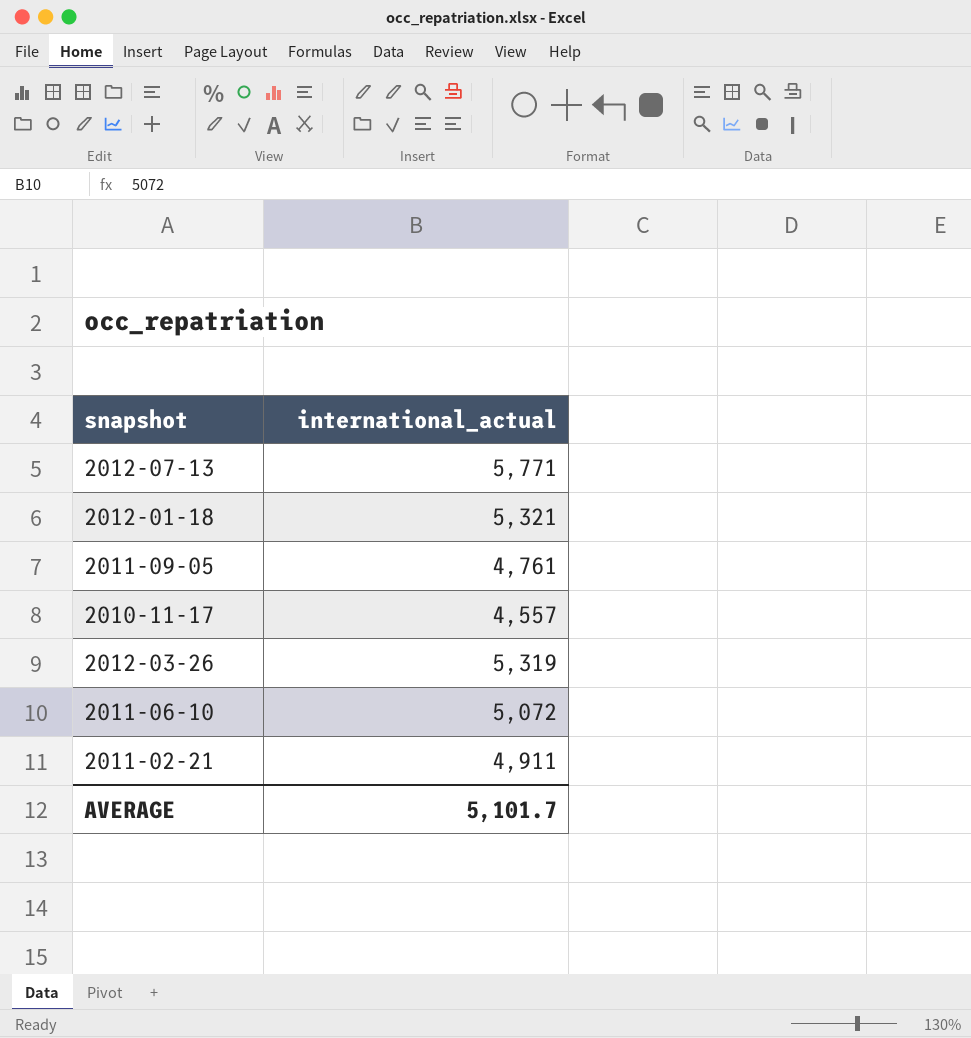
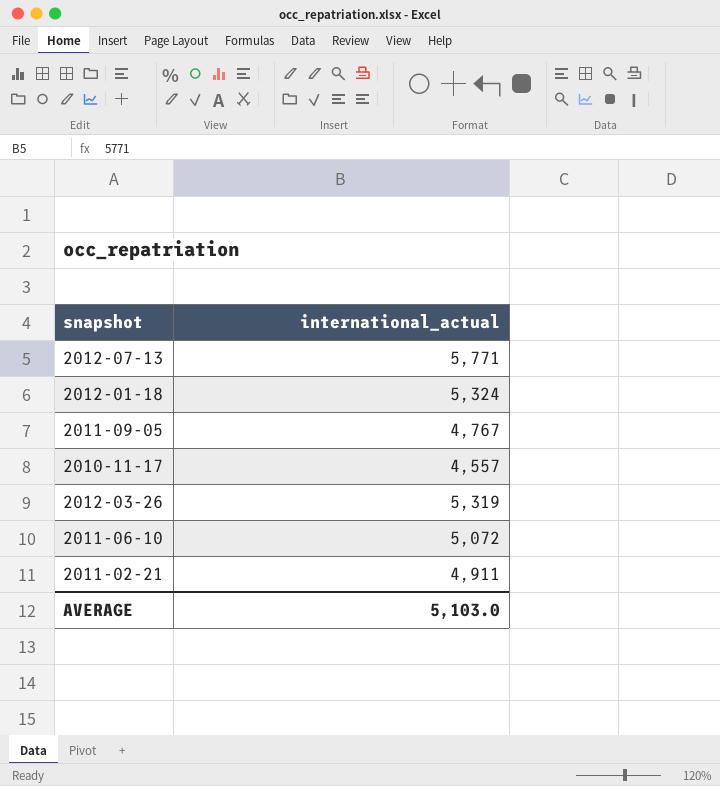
2012-01-18 | international_actual: 5,321 -> 5,324
2011-09-05 | international_actual: 4,761 -> 4,767
AVERAGE | international_actual: 5,101.7 -> 5,103.0

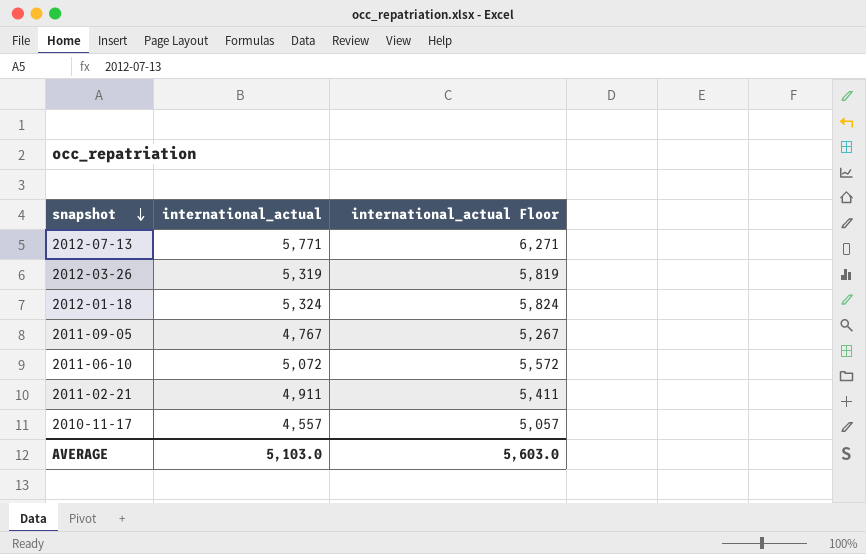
row order: none -> snapshot descending
column international_actual Floor | formula: none -> [international_actual] + 500

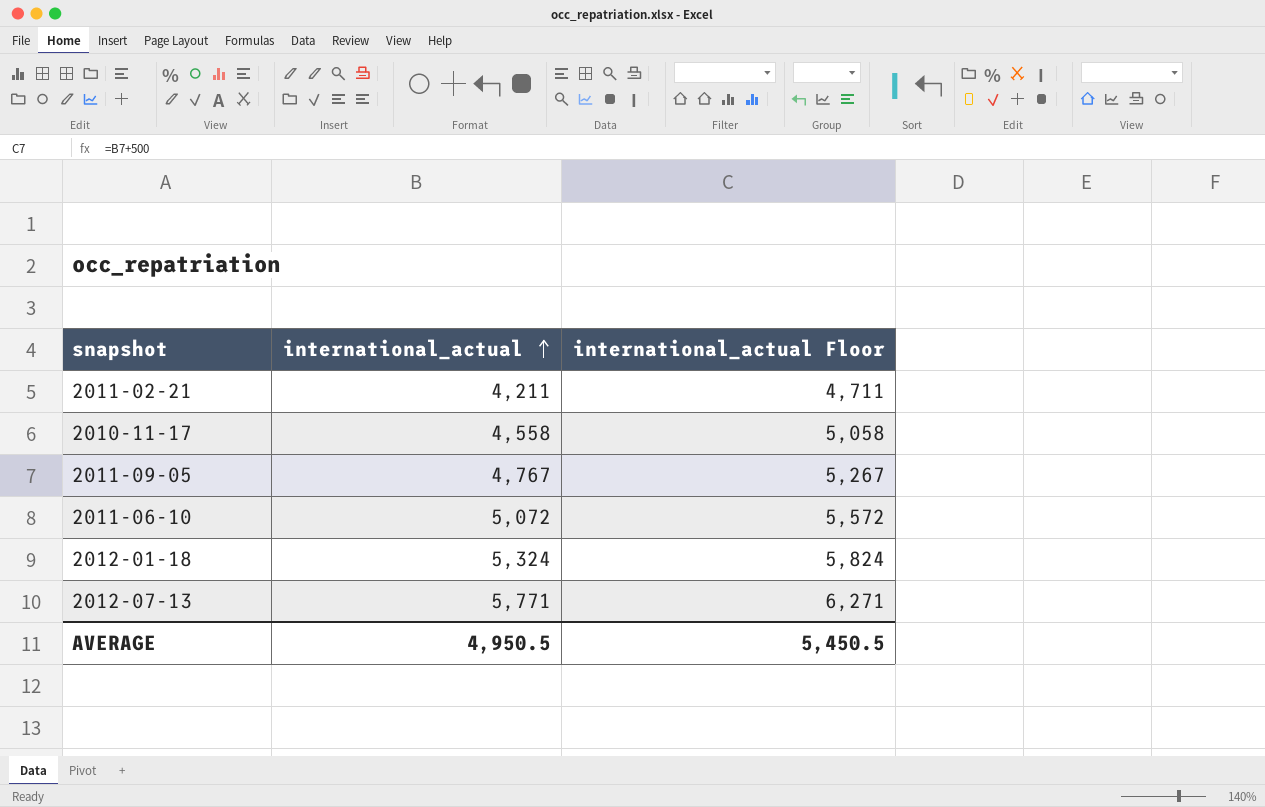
row order: snapshot descending -> international_actual ascending
row 2012-03-26: 5,319 | 5,819 -> none
2011-02-21 | international_actual: 4,911 -> 4,211
2011-02-21 | international_actual Floor: 5,411 -> 4,711
2010-11-17 | international_actual: 4,557 -> 4,558
2010-11-17 | international_actual Floor: 5,057 -> 5,058
AVERAGE | international_actual: 5,103.0 -> 4,950.5
AVERAGE | international_actual Floor: 5,603.0 -> 5,450.5

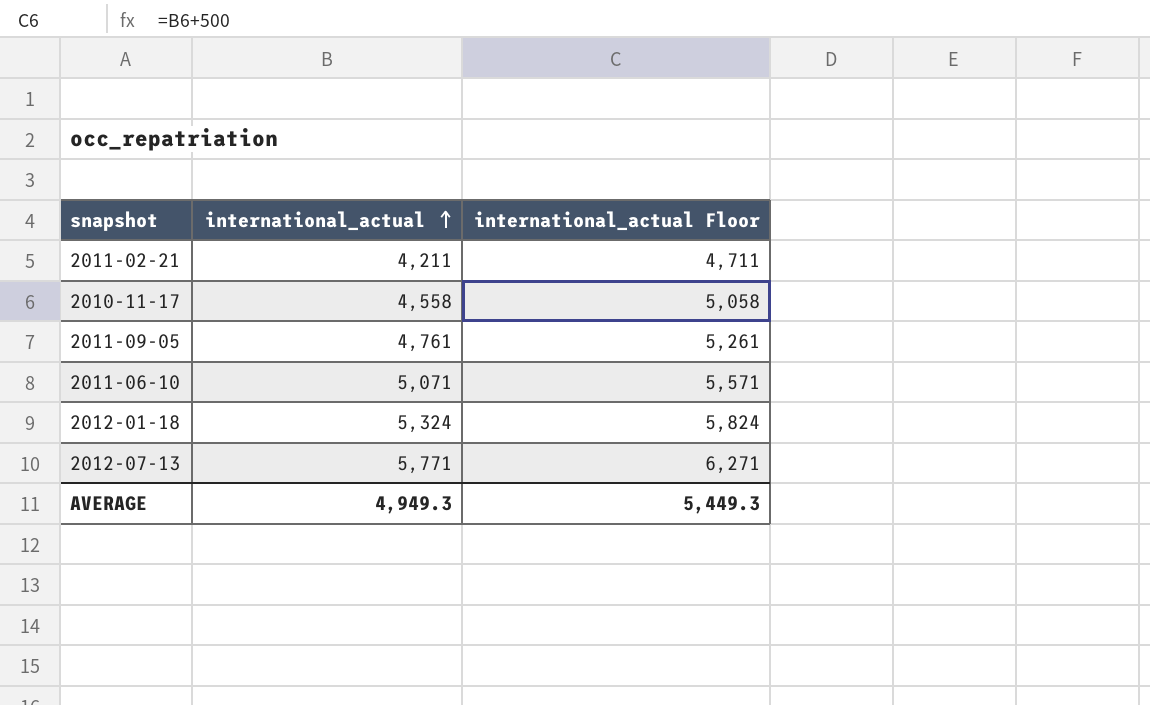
2011-09-05 | international_actual: 4,767 -> 4,761
2011-09-05 | international_actual Floor: 5,267 -> 5,261
2011-06-10 | international_actual: 5,072 -> 5,071
2011-06-10 | international_actual Floor: 5,572 -> 5,571
AVERAGE | international_actual: 4,950.5 -> 4,949.3
AVERAGE | international_actual Floor: 5,450.5 -> 5,449.3

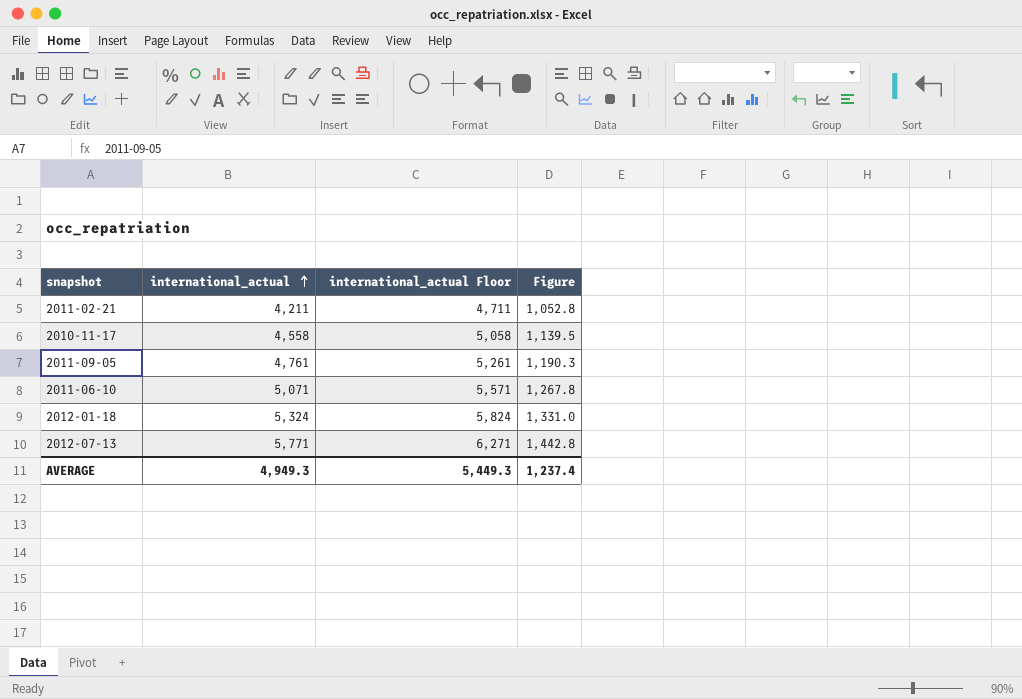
column Figure | formula: none -> [international_actual] * 0.25

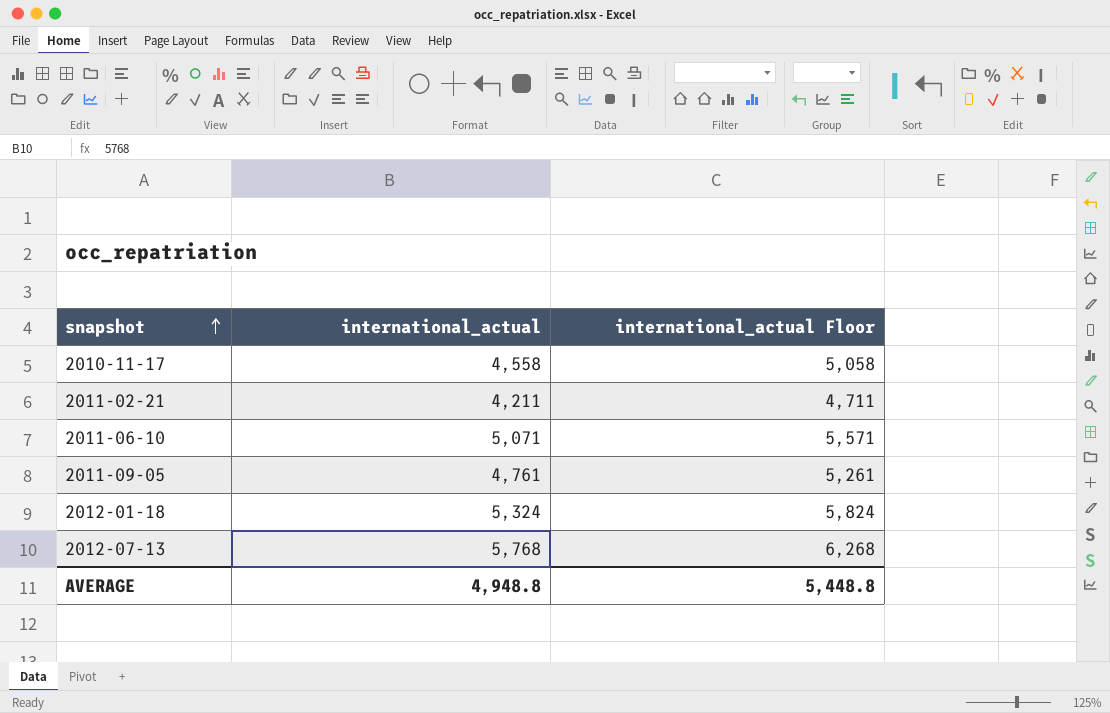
row order: international_actual ascending -> snapshot ascending
column Figure | formula: [international_actual] * 0.25 -> none
2012-07-13 | international_actual: 5,771 -> 5,768
2012-07-13 | international_actual Floor: 6,271 -> 6,268
AVERAGE | international_actual: 4,949.3 -> 4,948.8
AVERAGE | international_actual Floor: 5,449.3 -> 5,448.8

